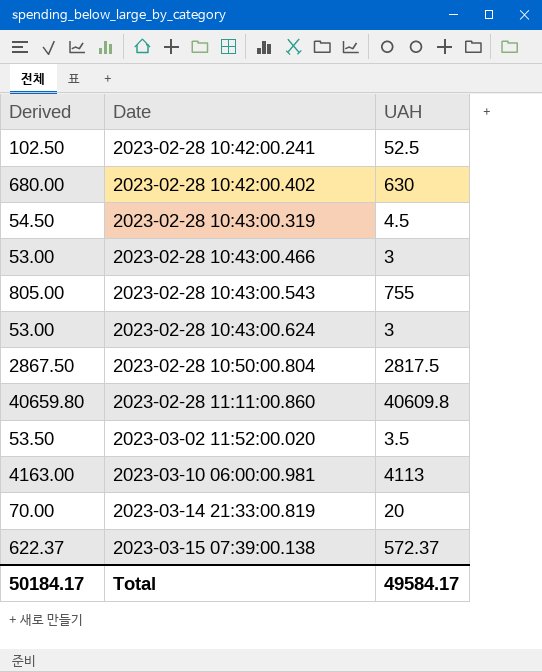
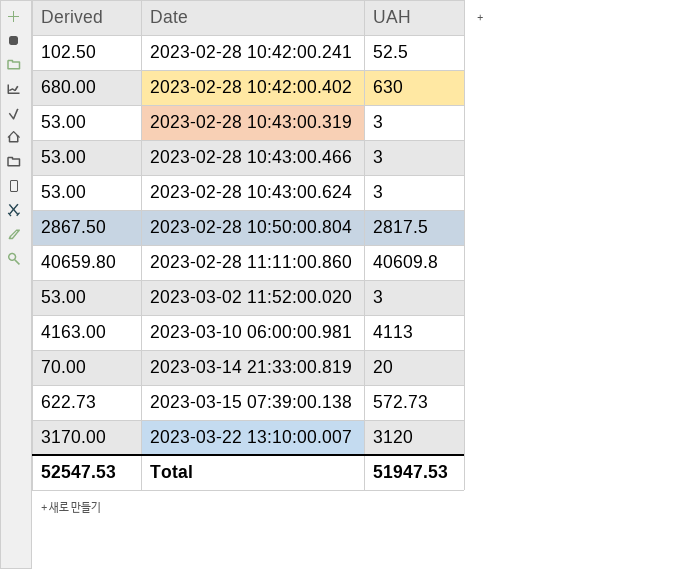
row 2023-02-28 10:43:00.543: 805.00 | 755 -> none
2023-02-28 10:43:00.319 | Derived: 54.50 -> 53.00
2023-02-28 10:43:00.319 | UAH: 4.5 -> 3
2023-03-02 11:52:00.020 | Derived: 53.50 -> 53.00
2023-03-02 11:52:00.020 | UAH: 3.5 -> 3
2023-03-15 07:39:00.138 | Derived: 622.37 -> 622.73
2023-03-15 07:39:00.138 | UAH: 572.37 -> 572.73
row 2023-03-22 13:10:00.007: none -> 3170.00 | 3120
Total | Derived: 50184.17 -> 52547.53
Total | UAH: 49584.17 -> 51947.53

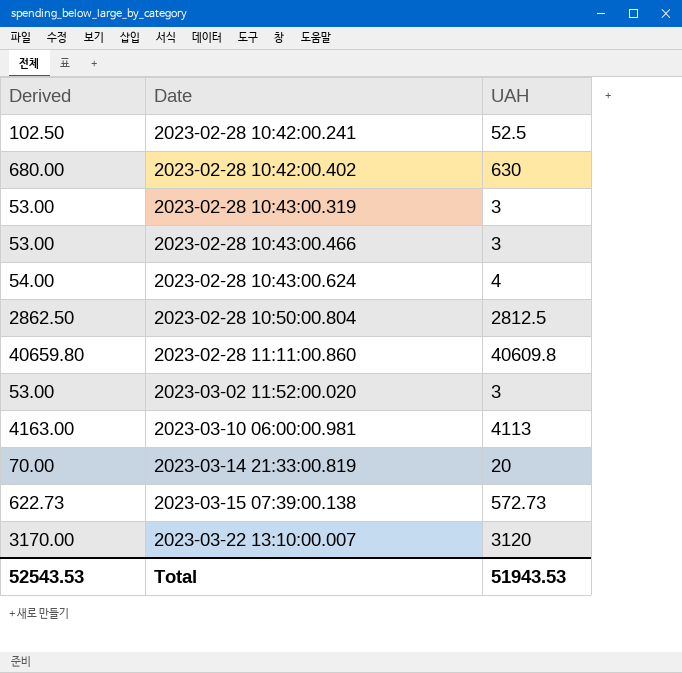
2023-02-28 10:43:00.624 | Derived: 53.00 -> 54.00
2023-02-28 10:43:00.624 | UAH: 3 -> 4
2023-02-28 10:50:00.804 | Derived: 2867.50 -> 2862.50
2023-02-28 10:50:00.804 | UAH: 2817.5 -> 2812.5
Total | Derived: 52547.53 -> 52543.53
Total | UAH: 51947.53 -> 51943.53

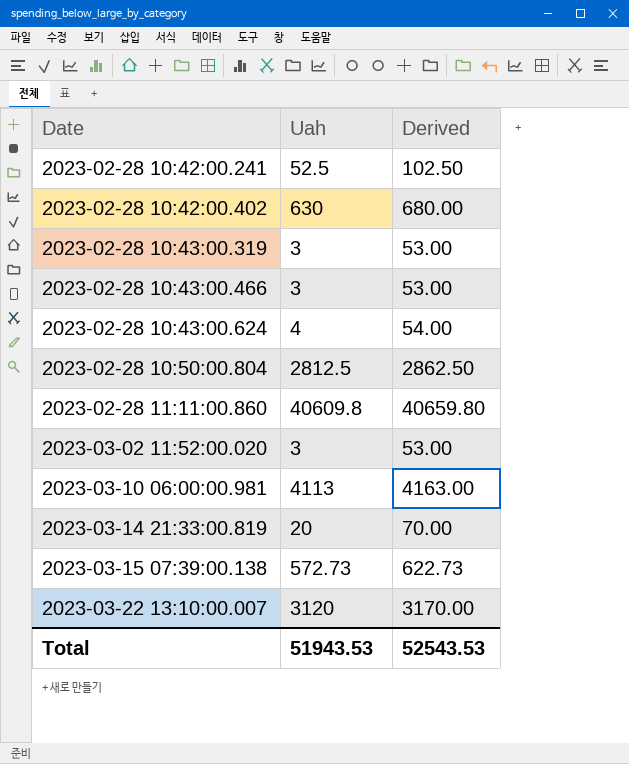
column name: UAH -> Uah
column Derived | position: 1 -> 3

